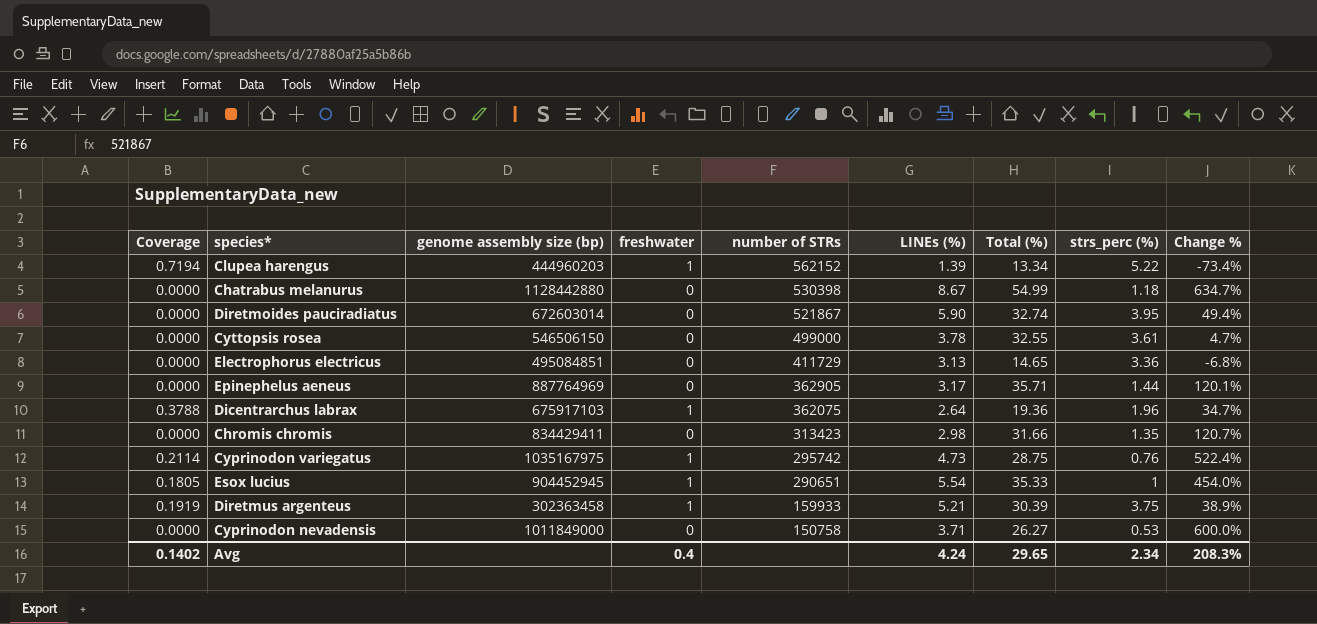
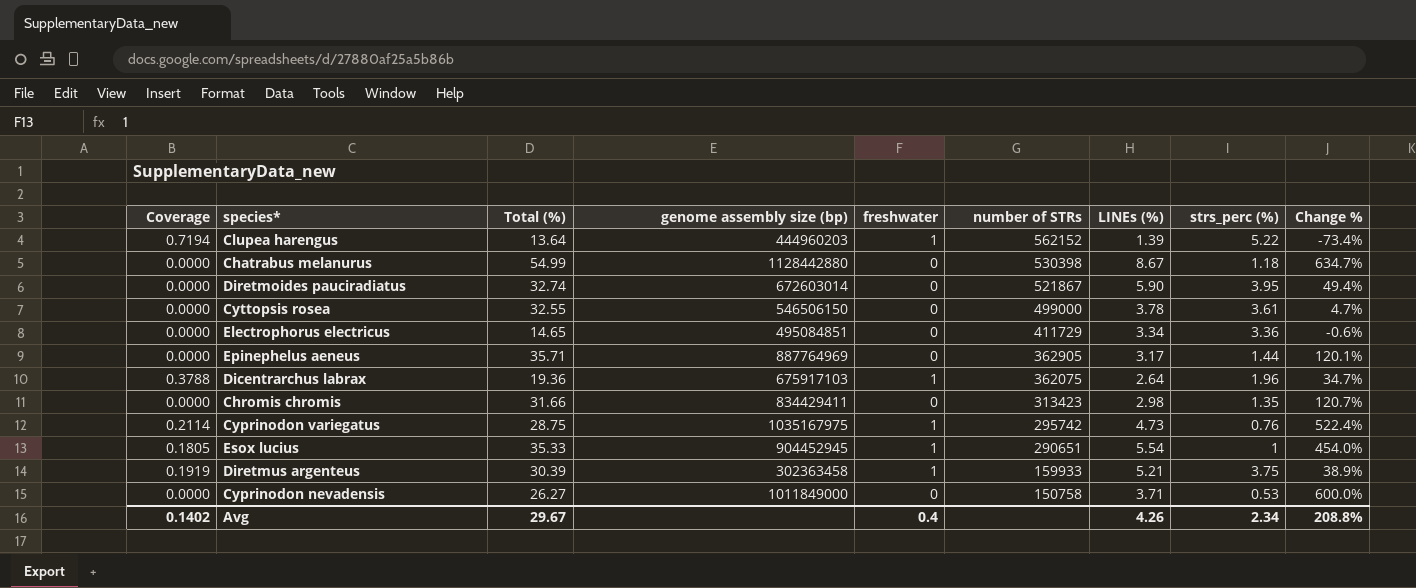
column Total (%) | position: 7 -> 3
Clupea harengus | Total (%): 13.34 -> 13.64
Electrophorus electricus | LINEs (%): 3.13 -> 3.34
Electrophorus electricus | Change %: -6.8% -> -0.6%
Avg | Total (%): 29.65 -> 29.67
Avg | LINEs (%): 4.24 -> 4.26
Avg | Change %: 208.3% -> 208.8%

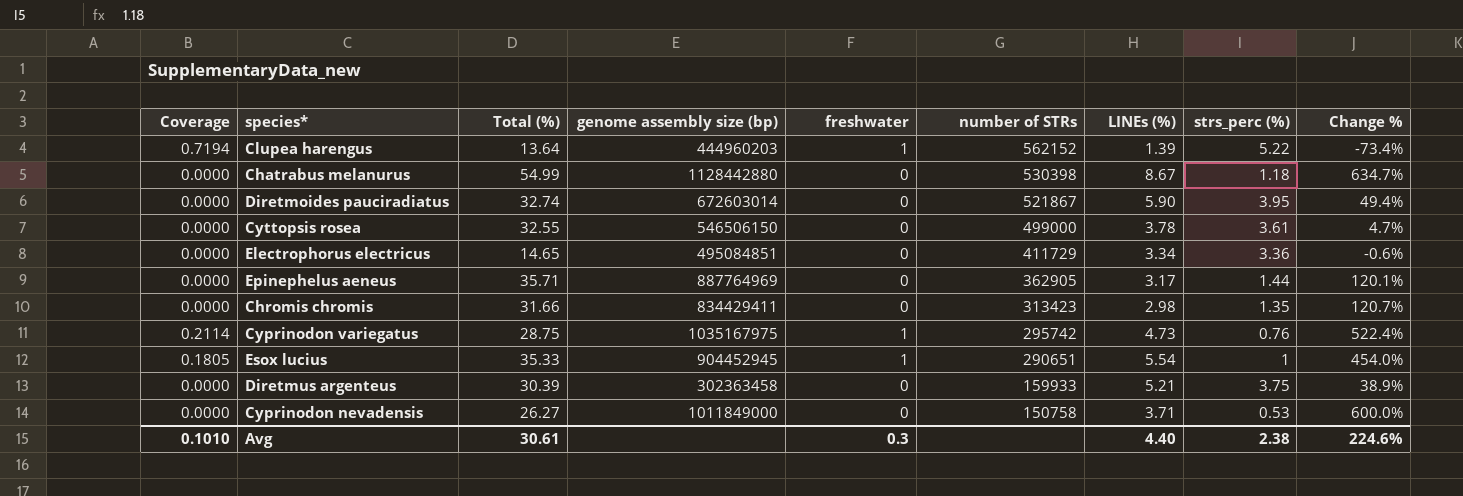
row Dicentrarchus labrax: 0.3788 | 19.36 | 675917103 | 1 | 362075 | 2.64 | 1.96 | 34.7% -> none
Diretmus argenteus | Coverage: 0.1919 -> 0.0000
Diretmus argenteus | freshwater: 1 -> 0
Avg | Coverage: 0.1402 -> 0.1010
Avg | Total (%): 29.67 -> 30.61
Avg | freshwater: 0.4 -> 0.3
Avg | LINEs (%): 4.26 -> 4.40
Avg | strs_perc (%): 2.34 -> 2.38
Avg | Change %: 208.8% -> 224.6%

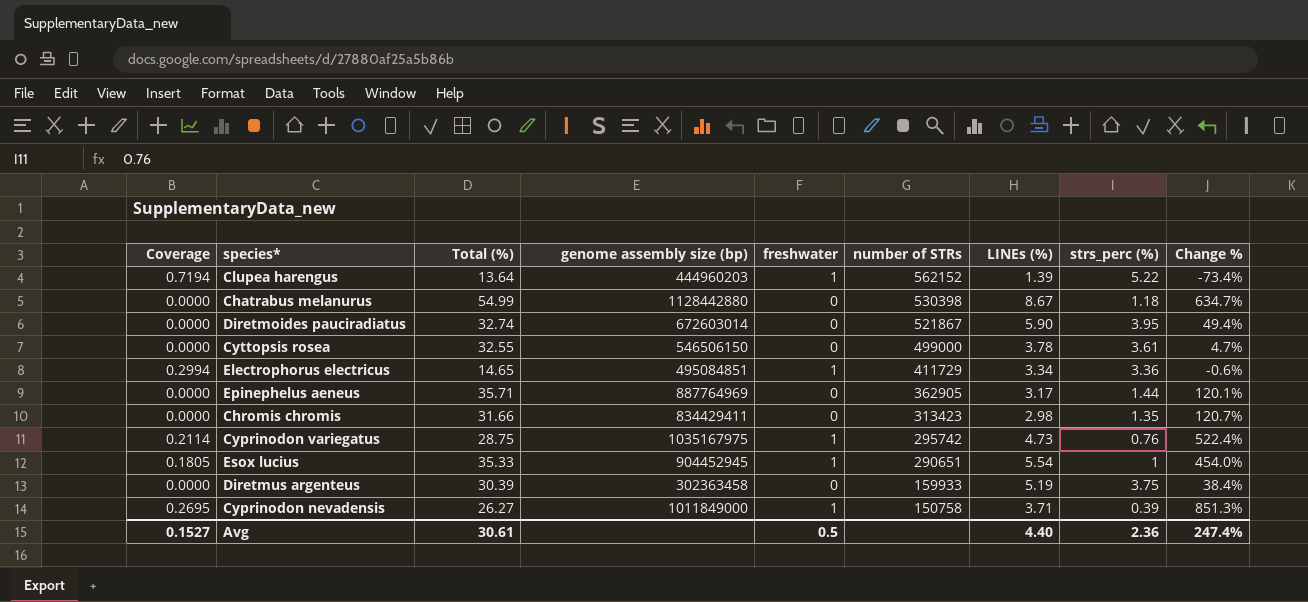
Electrophorus electricus | Coverage: 0.0000 -> 0.2994
Electrophorus electricus | freshwater: 0 -> 1
Diretmus argenteus | LINEs (%): 5.21 -> 5.19
Diretmus argenteus | Change %: 38.9% -> 38.4%
Cyprinodon nevadensis | Coverage: 0.0000 -> 0.2695
Cyprinodon nevadensis | freshwater: 0 -> 1
Cyprinodon nevadensis | strs_perc (%): 0.53 -> 0.39
Cyprinodon nevadensis | Change %: 600.0% -> 851.3%
Avg | Coverage: 0.1010 -> 0.1527
Avg | freshwater: 0.3 -> 0.5
Avg | strs_perc (%): 2.38 -> 2.36
Avg | Change %: 224.6% -> 247.4%

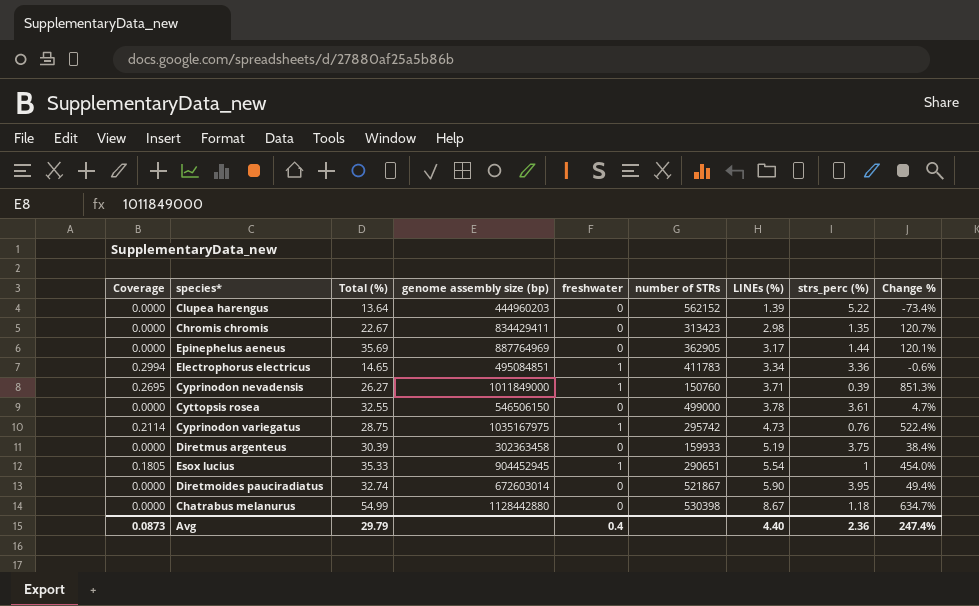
row order: number of STRs descending -> LINEs (%) ascending
Clupea harengus | Coverage: 0.7194 -> 0.0000
Clupea harengus | freshwater: 1 -> 0
Chromis chromis | Total (%): 31.66 -> 22.67
Epinephelus aeneus | Total (%): 35.71 -> 35.69
Electrophorus electricus | number of STRs: 411729 -> 411783
Cyprinodon nevadensis | number of STRs: 150758 -> 150760
Avg | Coverage: 0.1527 -> 0.0873
Avg | Total (%): 30.61 -> 29.79
Avg | freshwater: 0.5 -> 0.4

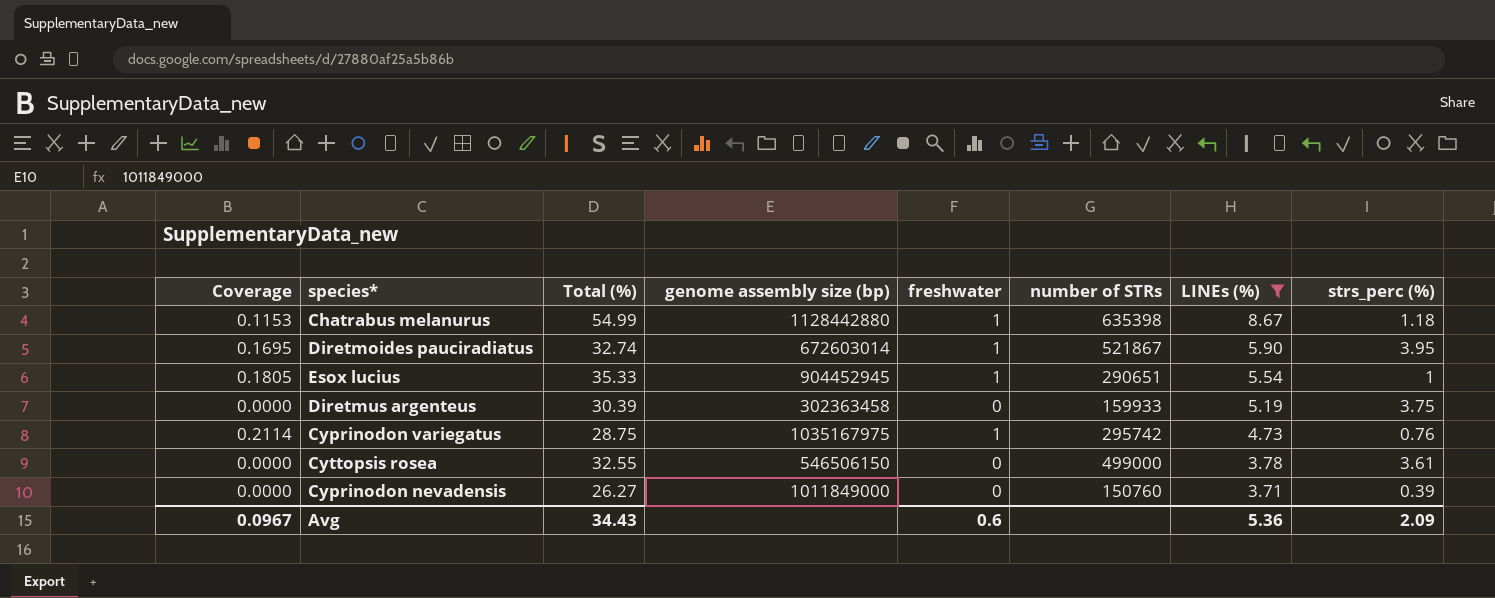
filter: none -> LINEs (%) >= 3.71
row order: LINEs (%) ascending -> LINEs (%) descending
column Change % | formula: ([LINEs (%)] - [strs_perc (%)]) / [strs_perc (%)] -> none
Chatrabus melanurus | Coverage: 0.0000 -> 0.1153
Chatrabus melanurus | freshwater: 0 -> 1
Chatrabus melanurus | number of STRs: 530398 -> 635398
Diretmoides pauciradiatus | Coverage: 0.0000 -> 0.1695
Diretmoides pauciradiatus | freshwater: 0 -> 1
Cyprinodon nevadensis | Coverage: 0.2695 -> 0.0000
Cyprinodon nevadensis | freshwater: 1 -> 0
Avg | Coverage: 0.0873 -> 0.0967
Avg | Total (%): 29.79 -> 34.43
Avg | freshwater: 0.4 -> 0.6
Avg | LINEs (%): 4.40 -> 5.36
Avg | strs_perc (%): 2.36 -> 2.09

